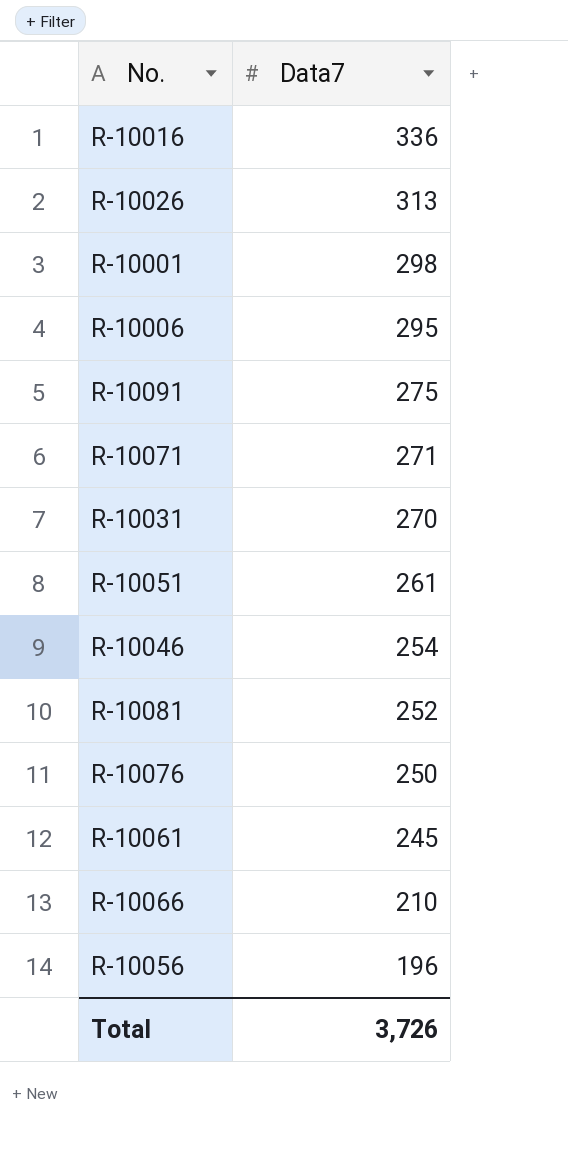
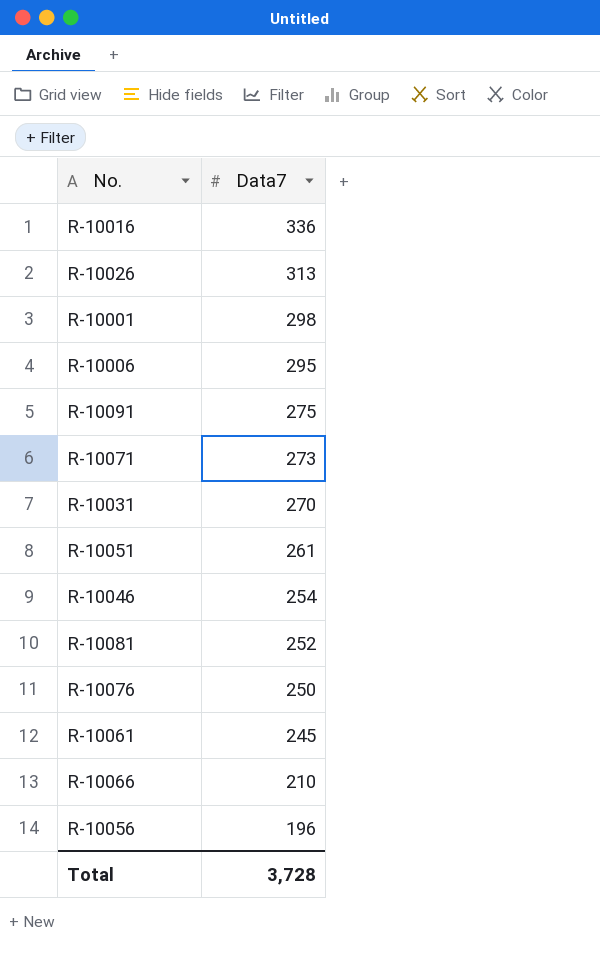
R-10071 | Data7: 271 -> 273
Total | Data7: 3,726 -> 3,728

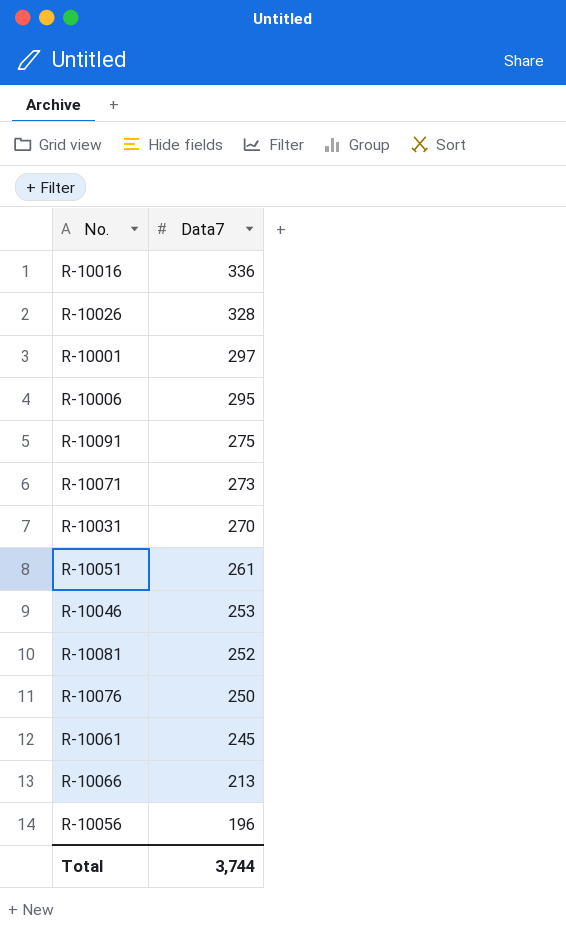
R-10026 | Data7: 313 -> 328
R-10001 | Data7: 298 -> 297
R-10046 | Data7: 254 -> 253
R-10066 | Data7: 210 -> 213
Total | Data7: 3,728 -> 3,744

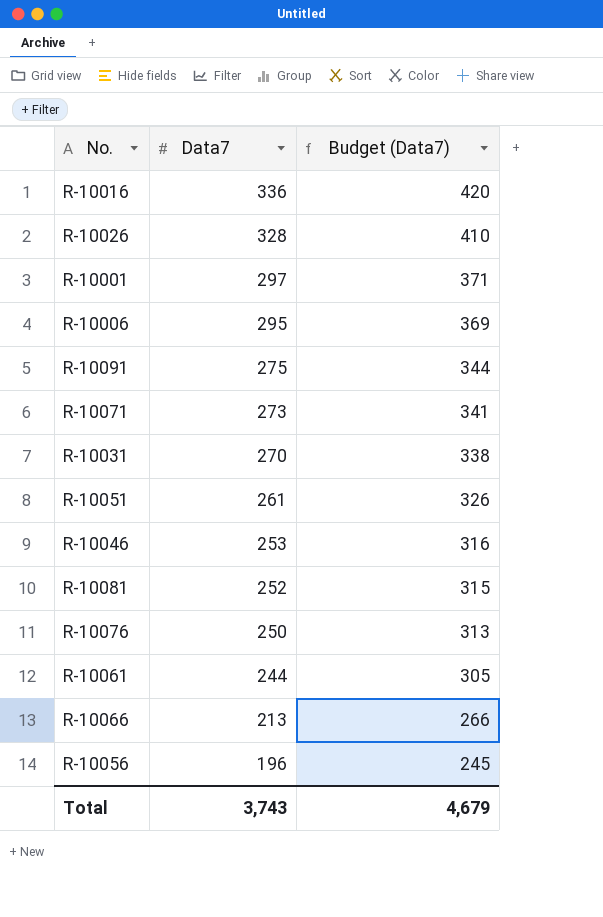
column Budget (Data7) | formula: none -> [Data7] * 1.25
R-10061 | Data7: 245 -> 244
Total | Data7: 3,744 -> 3,743

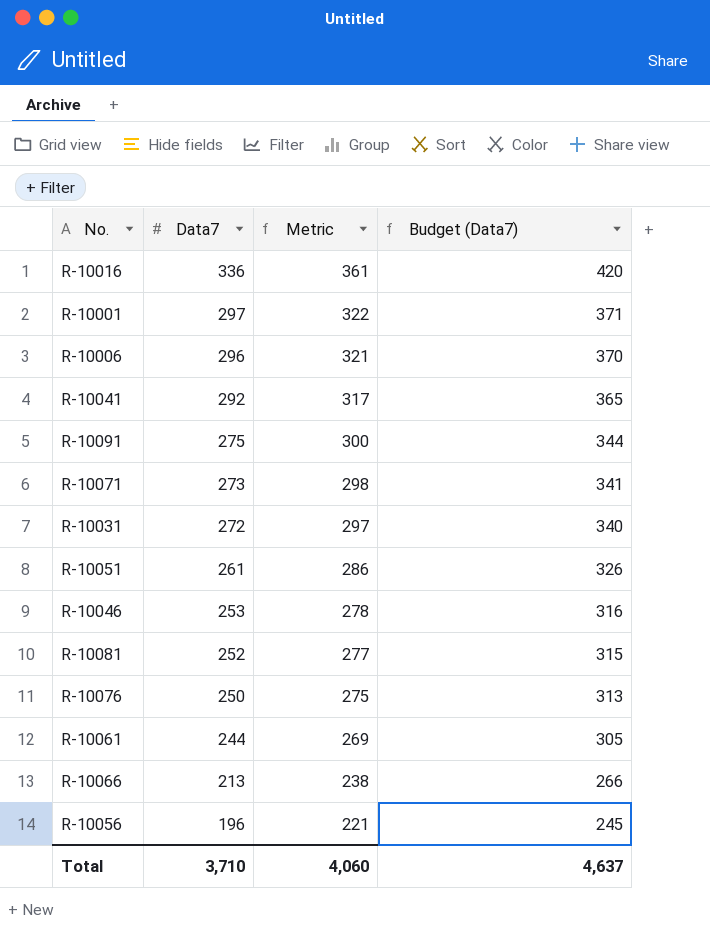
column Metric | formula: none -> [Data7] + 25
row R-10026: 328 | 410 -> none
R-10006 | Data7: 295 -> 296
R-10006 | Budget (Data7): 369 -> 370
row R-10041: none -> 292 | 317 | 365
R-10031 | Data7: 270 -> 272
R-10031 | Budget (Data7): 338 -> 340
Total | Data7: 3,743 -> 3,710
Total | Budget (Data7): 4,679 -> 4,637

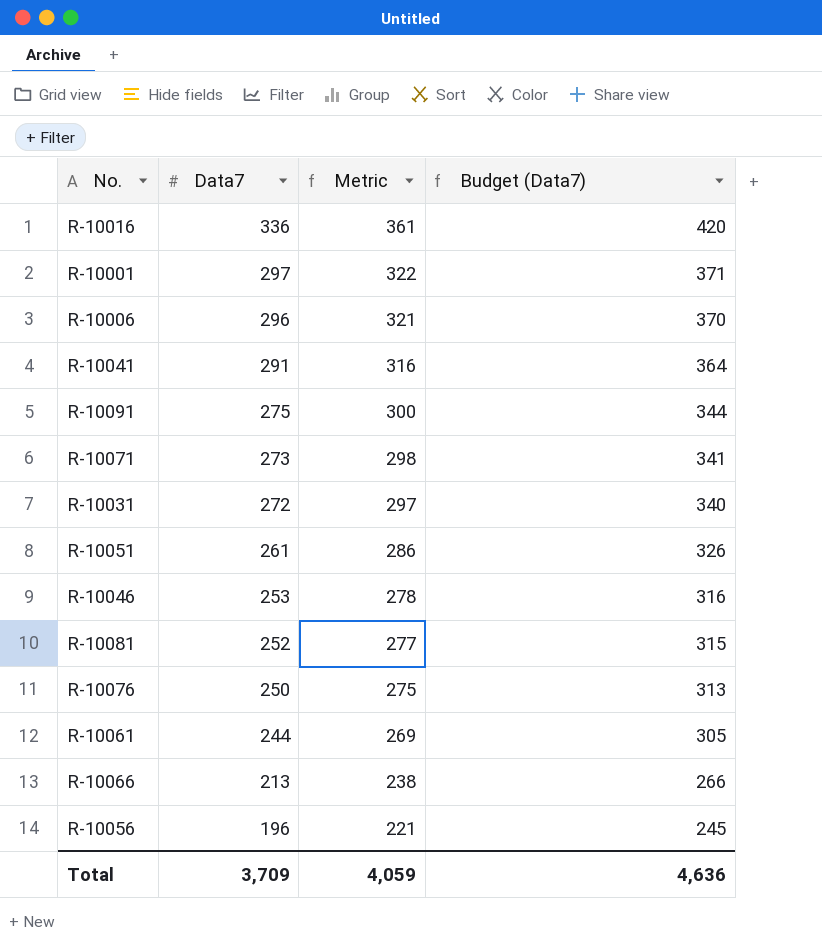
R-10041 | Data7: 292 -> 291
R-10041 | Metric: 317 -> 316
R-10041 | Budget (Data7): 365 -> 364
Total | Data7: 3,710 -> 3,709
Total | Metric: 4,060 -> 4,059
Total | Budget (Data7): 4,637 -> 4,636

